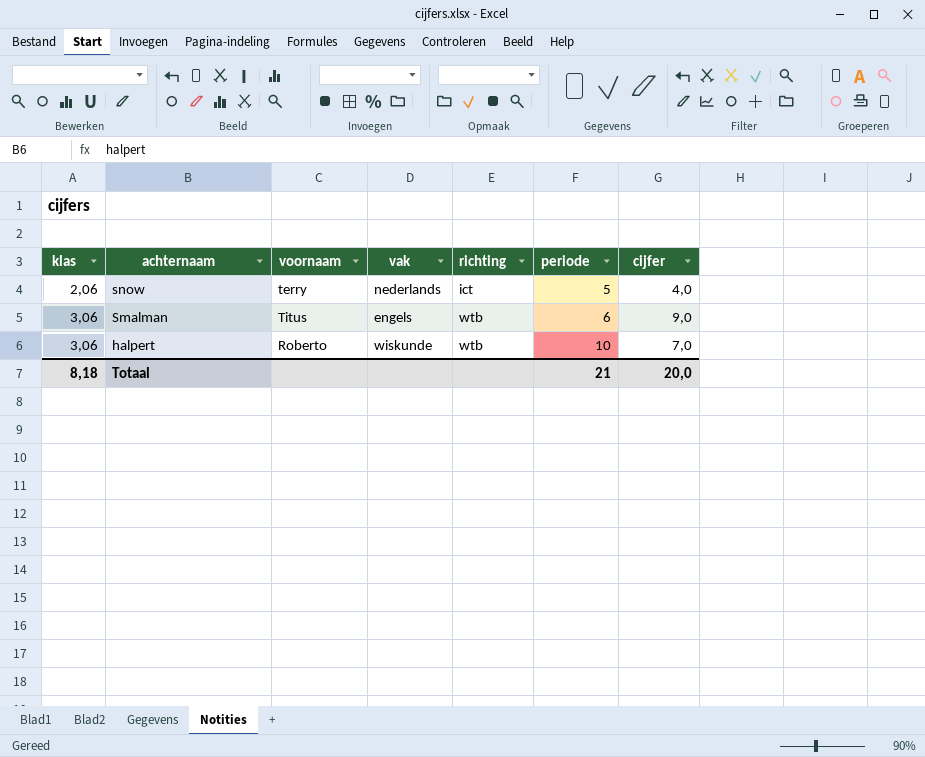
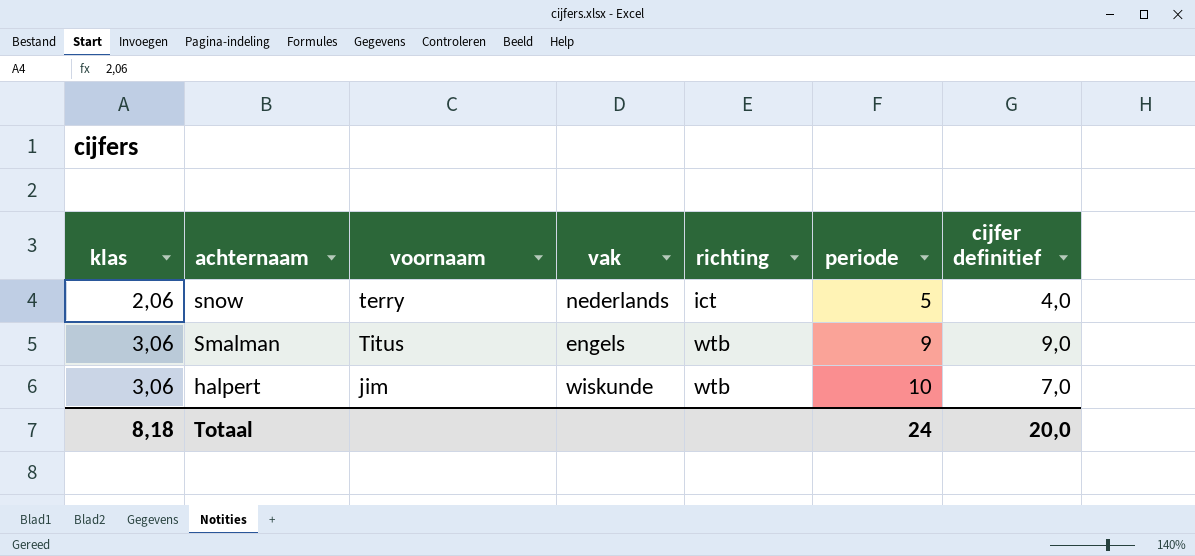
column name: cijfer -> cijfer definitief
Smalman | periode: 6 -> 9
halpert | voornaam: Roberto -> jim
Totaal | periode: 21 -> 24

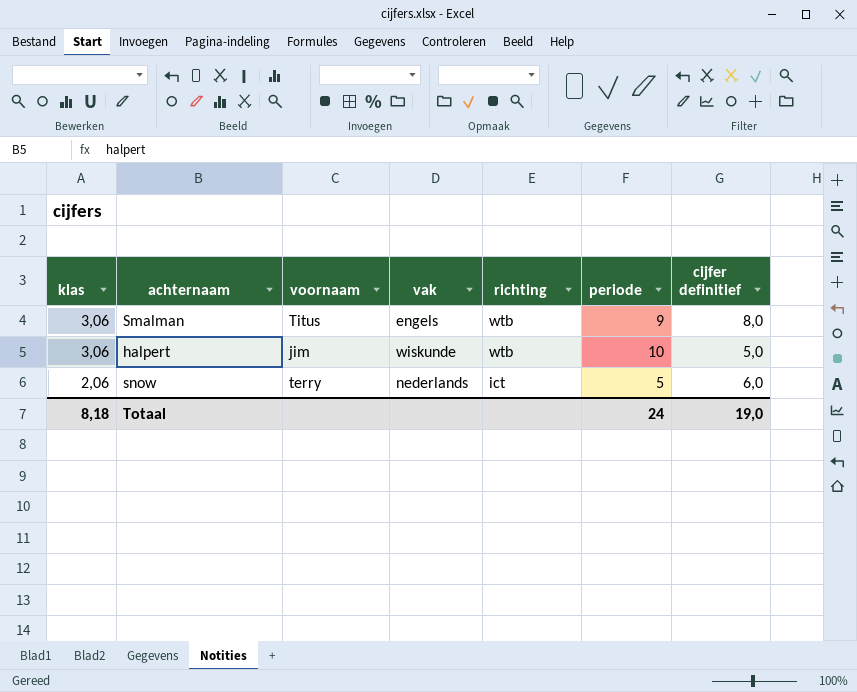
row order: klas ascending -> klas descending
Smalman | cijfer definitief: 9,0 -> 8,0
halpert | cijfer definitief: 7,0 -> 5,0
snow | cijfer definitief: 4,0 -> 6,0
Totaal | cijfer definitief: 20,0 -> 19,0

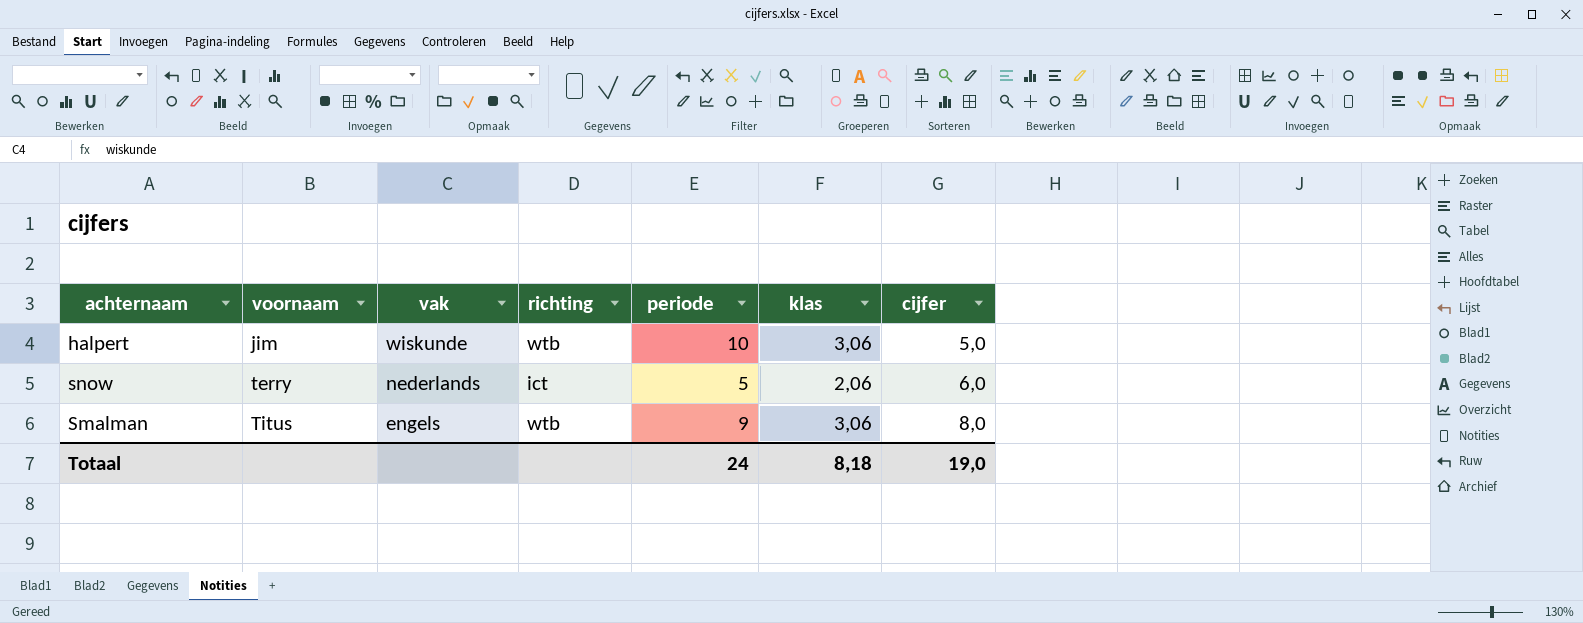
row order: klas descending -> voornaam ascending
column klas | position: 1 -> 6
column name: cijfer definitief -> cijfer

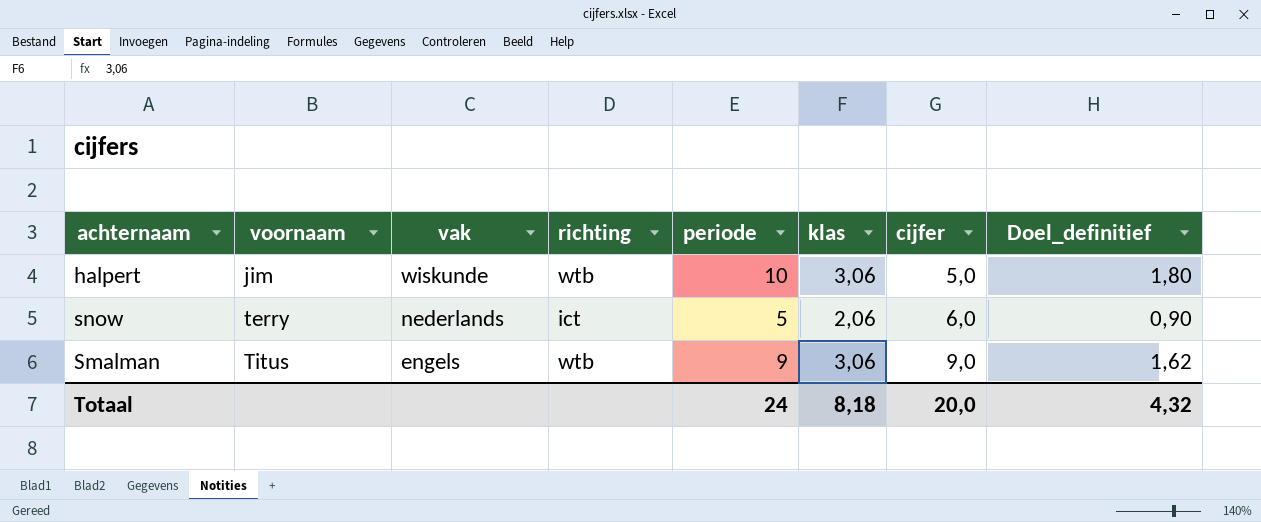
column Doel_definitief | formula: none -> [periode] * 0,18
Smalman | cijfer: 8,0 -> 9,0
Totaal | cijfer: 19,0 -> 20,0

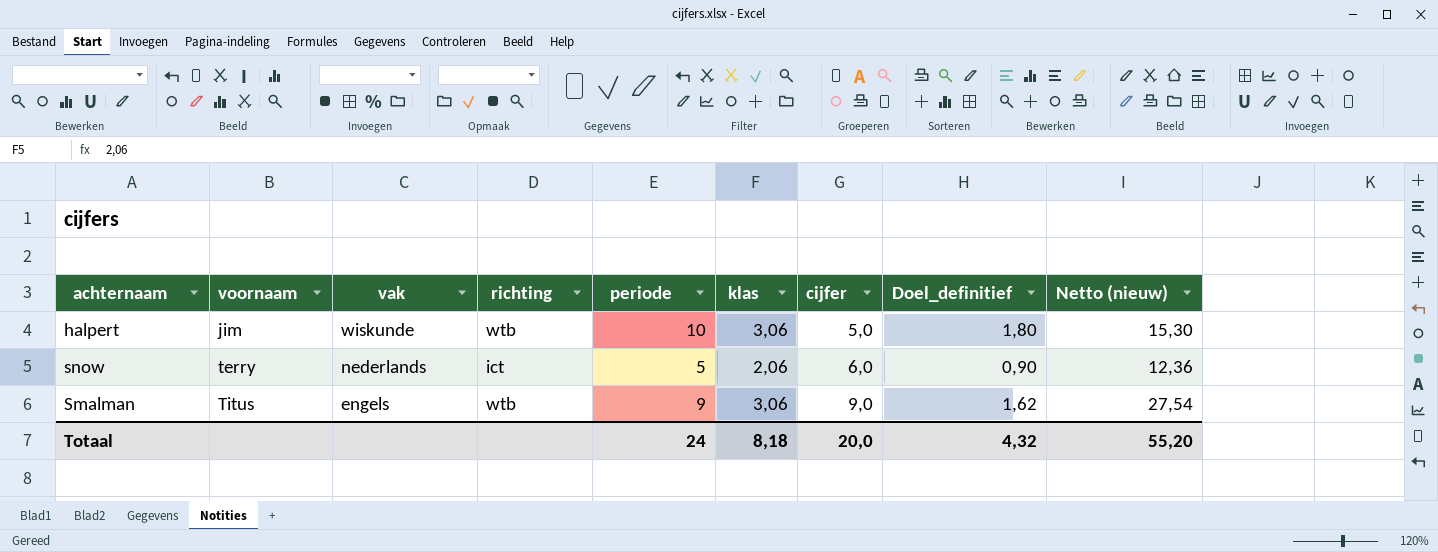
column Netto (nieuw) | formula: none -> [klas] * [cijfer]

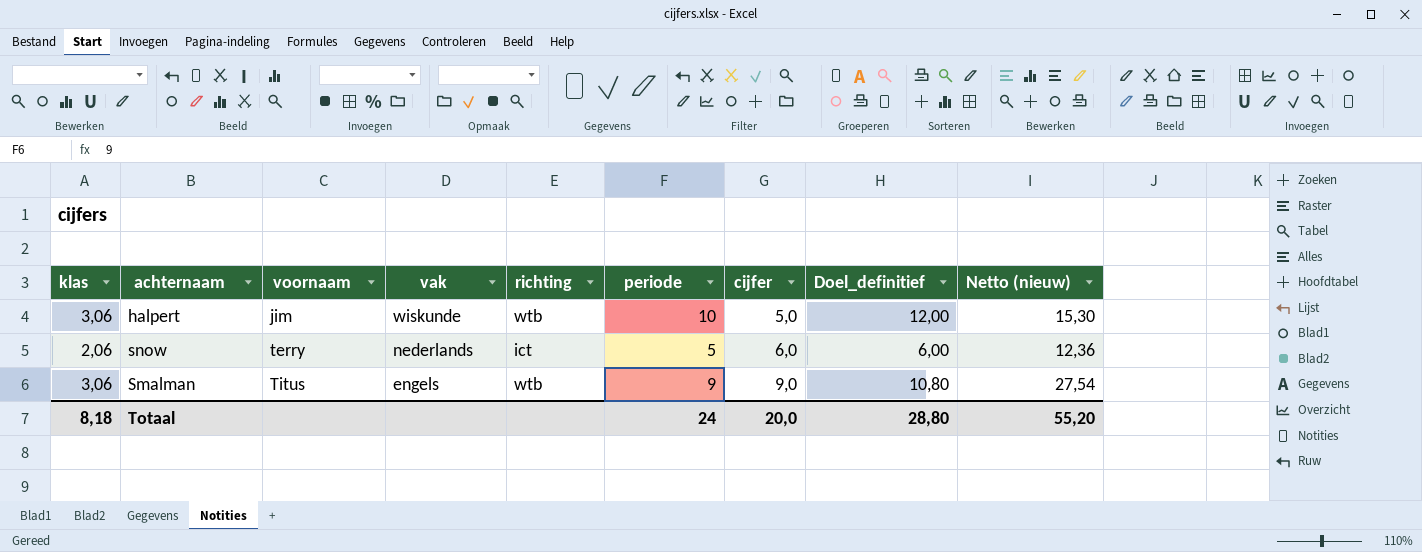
column klas | position: 6 -> 1
column Doel_definitief | formula: [periode] * 0,18 -> [periode] * 1,2
Totaal | Doel_definitief: 4,32 -> 28,80

